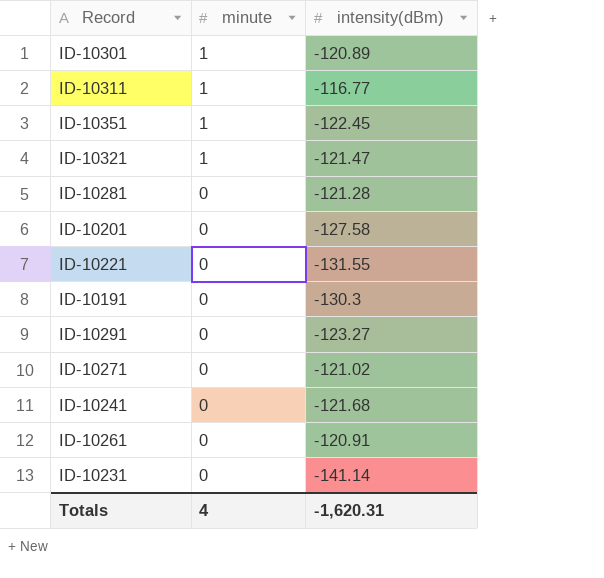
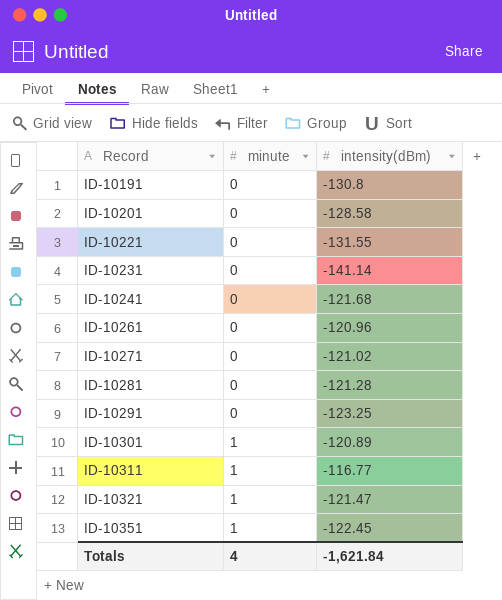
row order: minute descending -> Record ascending
ID-10191 | intensity(dBm): -130.3 -> -130.8
ID-10201 | intensity(dBm): -127.58 -> -128.58
ID-10261 | intensity(dBm): -120.91 -> -120.96
ID-10291 | intensity(dBm): -123.27 -> -123.25
Totals | intensity(dBm): -1,620.31 -> -1,621.84

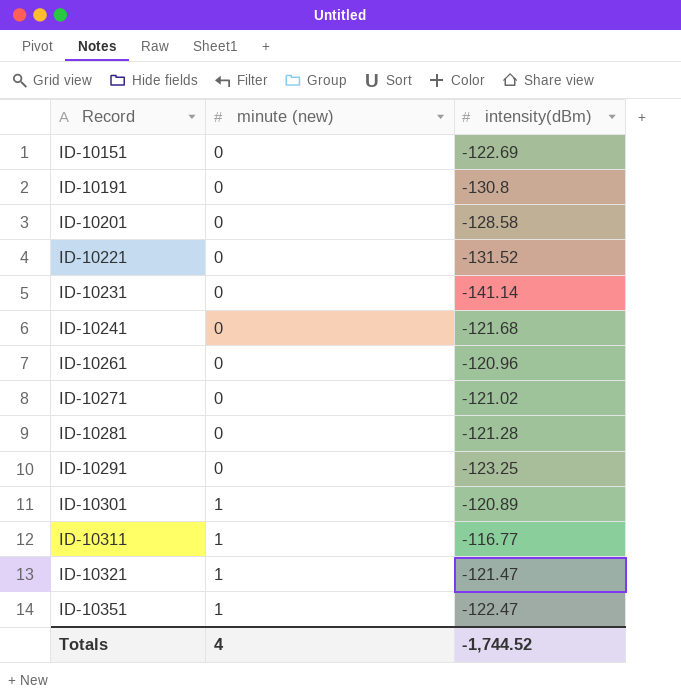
column name: minute -> minute (new)
row ID-10151: none -> 0 | -122.69
ID-10221 | intensity(dBm): -131.55 -> -131.52
ID-10351 | intensity(dBm): -122.45 -> -122.47
Totals | intensity(dBm): -1,621.84 -> -1,744.52

